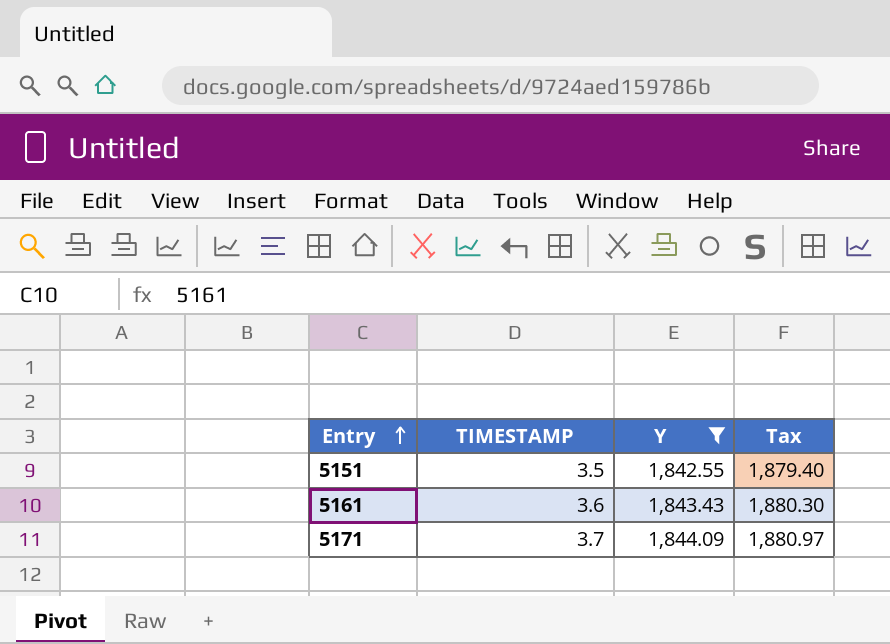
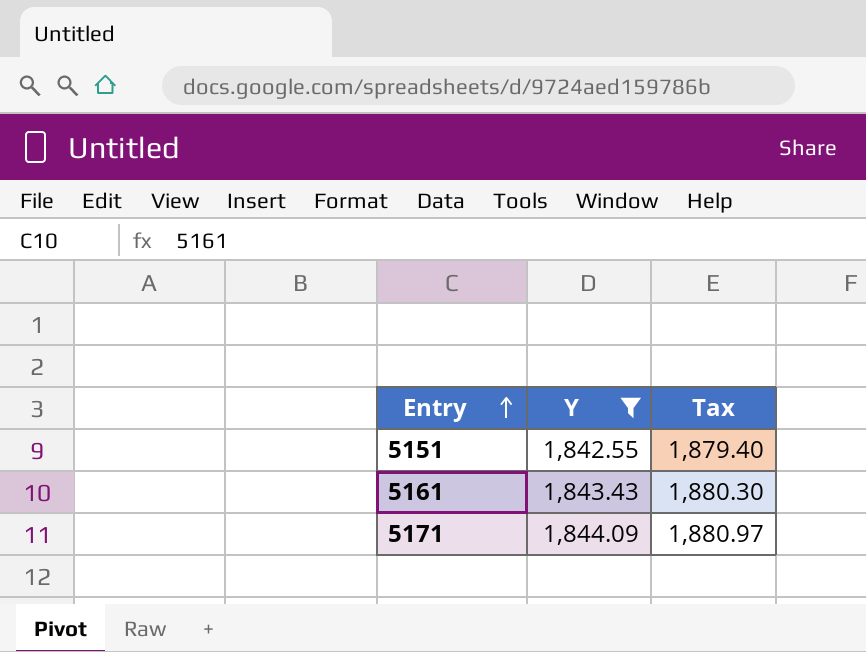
column TIMESTAMP | position: 2 -> none

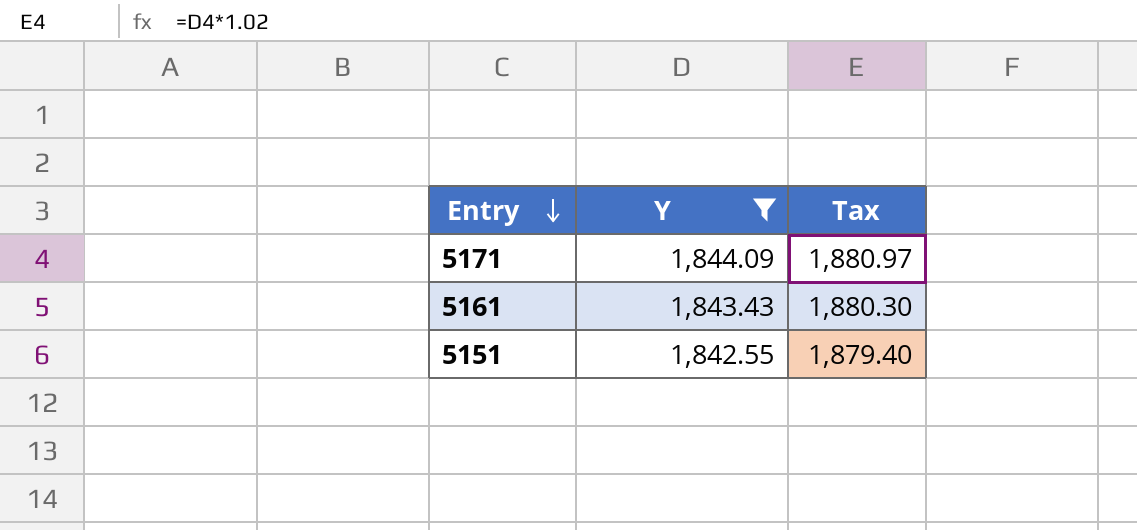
row order: Entry ascending -> Entry descending

